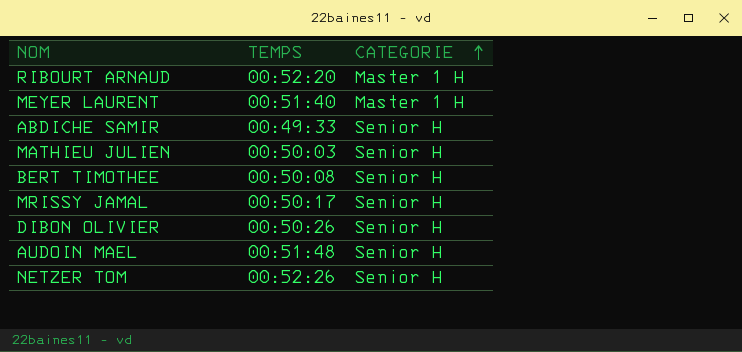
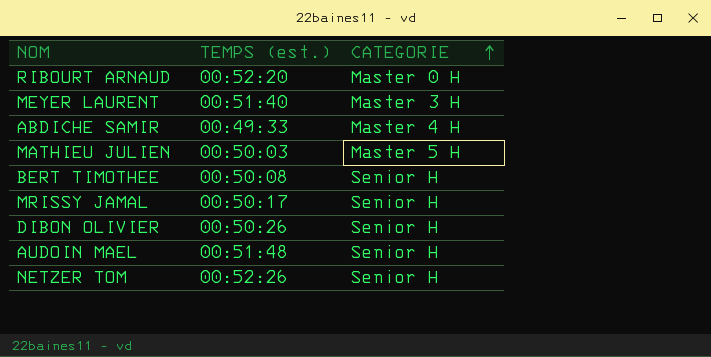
column name: TEMPS -> TEMPS (est.)
RIBOURT ARNAUD | CATEGORIE: Master 1 H -> Master 0 H
MEYER LAURENT | CATEGORIE: Master 1 H -> Master 3 H
ABDICHE SAMIR | CATEGORIE: Senior H -> Master 4 H
MATHIEU JULIEN | CATEGORIE: Senior H -> Master 5 H

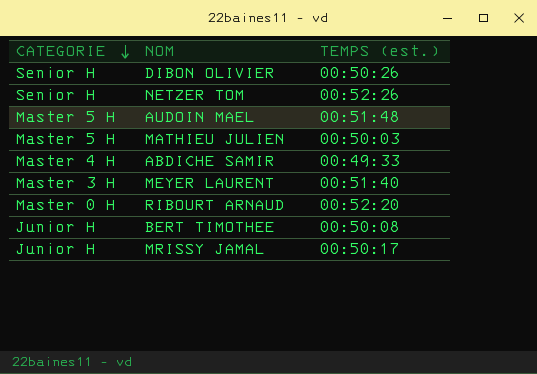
row order: CATEGORIE ascending -> CATEGORIE descending
column CATEGORIE | position: 3 -> 1
AUDOIN MAEL | CATEGORIE: Senior H -> Master 5 H
BERT TIMOTHEE | CATEGORIE: Senior H -> Junior H
MRISSY JAMAL | CATEGORIE: Senior H -> Junior H

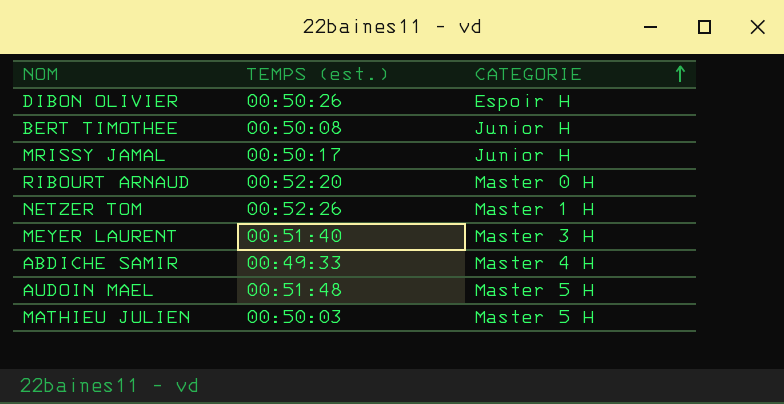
row order: CATEGORIE descending -> CATEGORIE ascending
column CATEGORIE | position: 1 -> 3
DIBON OLIVIER | CATEGORIE: Senior H -> Espoir H
NETZER TOM | CATEGORIE: Senior H -> Master 1 H

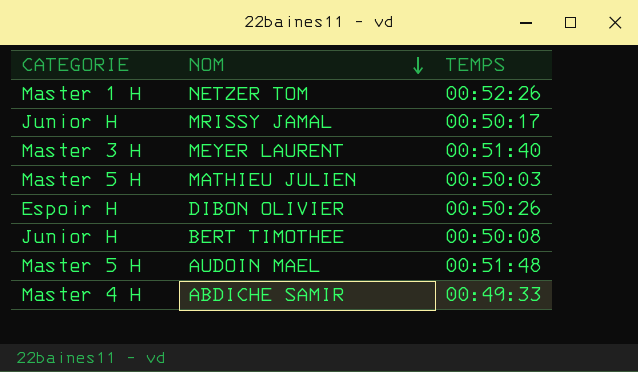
row order: CATEGORIE ascending -> NOM descending
column CATEGORIE | position: 3 -> 1
column name: TEMPS (est.) -> TEMPS
row RIBOURT ARNAUD: 00:52:20 | Master 0 H -> none

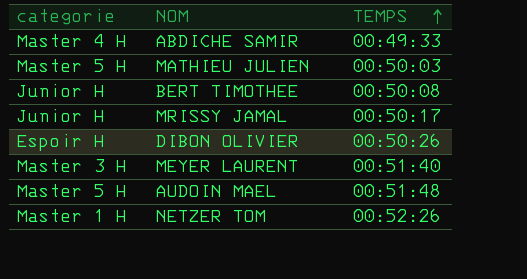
row order: NOM descending -> TEMPS ascending
column name: CATEGORIE -> categorie

